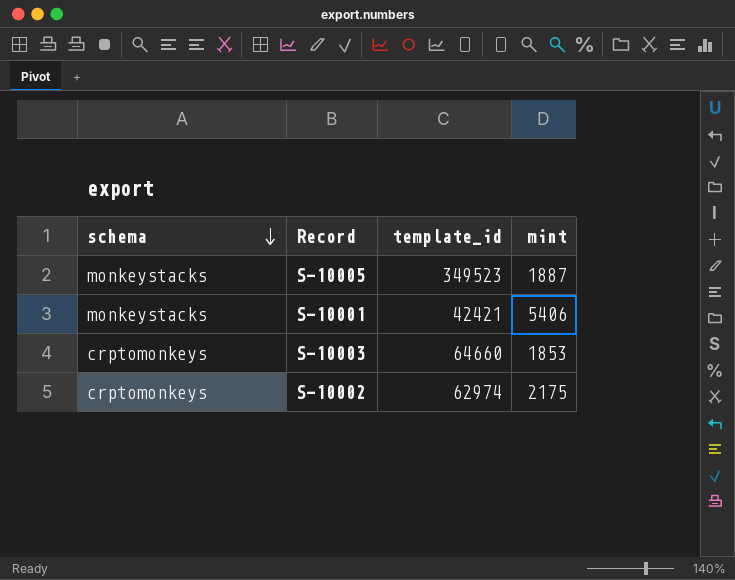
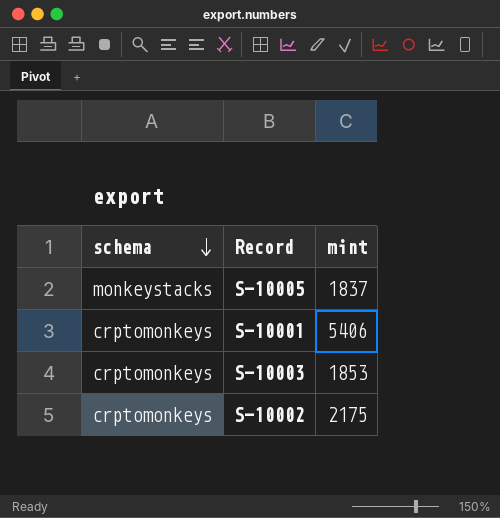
column template_id | position: 3 -> none
S-10005 | mint: 1887 -> 1837
S-10001 | schema: monkeystacks -> crptomonkeys

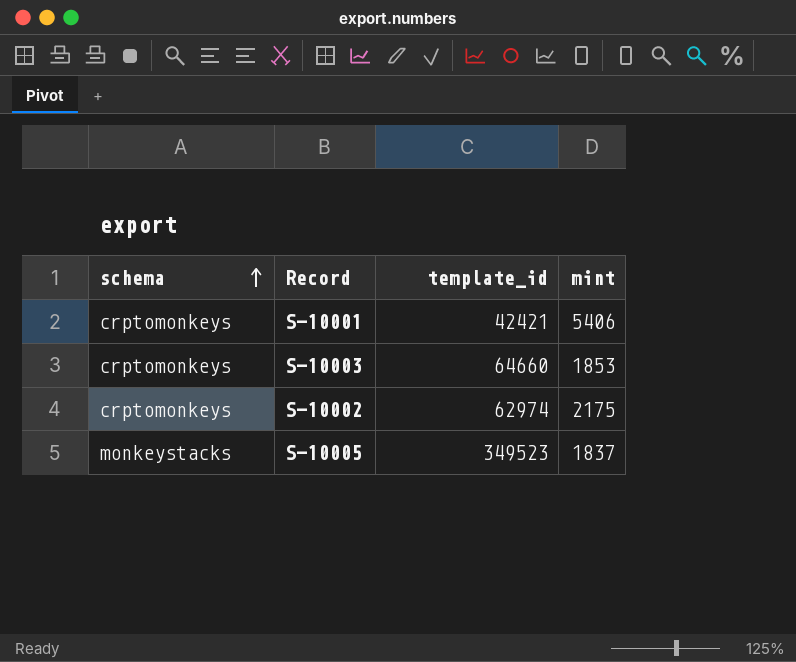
row order: schema descending -> schema ascending
column template_id | position: none -> 3

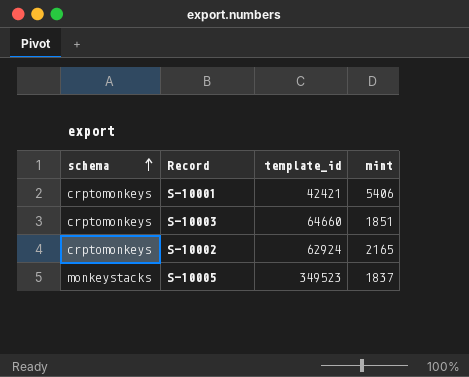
S-10003 | mint: 1853 -> 1851
S-10002 | template_id: 62974 -> 62924
S-10002 | mint: 2175 -> 2165

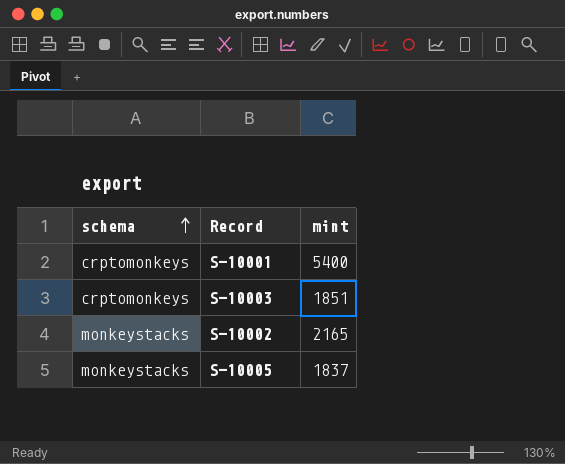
column template_id | position: 3 -> none
S-10001 | mint: 5406 -> 5400
S-10002 | schema: crptomonkeys -> monkeystacks

